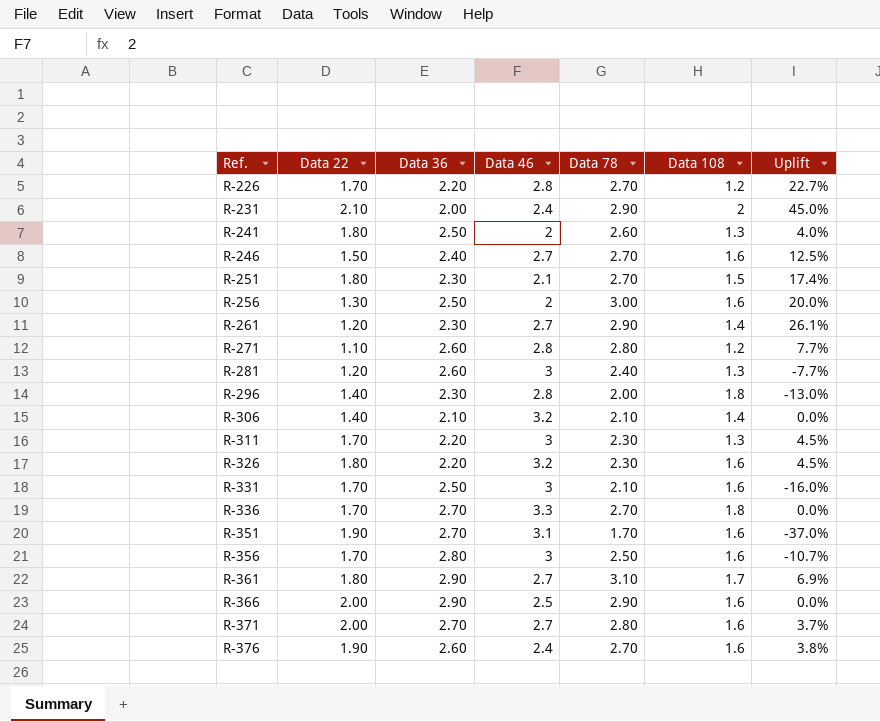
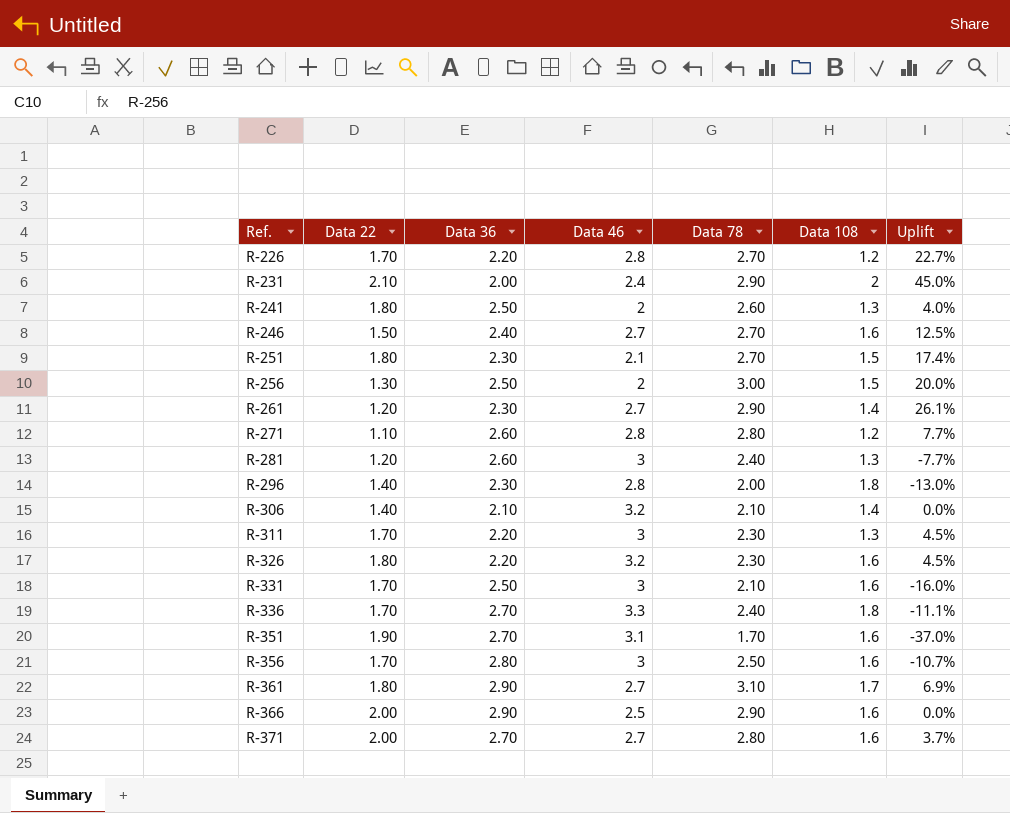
row R-376: 1.90 | 2.60 | 2.4 | 2.70 | 1.6 | 3.8% -> none
R-256 | Data 108: 1.6 -> 1.5
R-336 | Data 78: 2.70 -> 2.40
R-336 | Uplift: 0.0% -> -11.1%

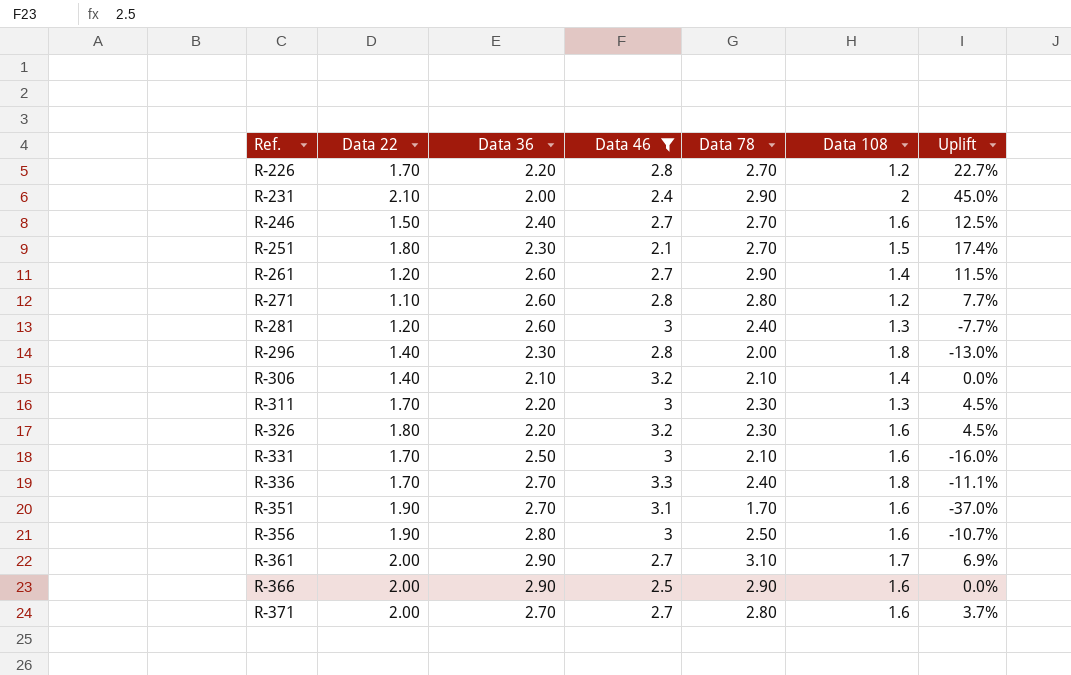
filter: none -> Data 46 != 2
R-261 | Data 36: 2.30 -> 2.60
R-261 | Uplift: 26.1% -> 11.5%
R-356 | Data 22: 1.70 -> 1.90
R-361 | Data 22: 1.80 -> 2.00

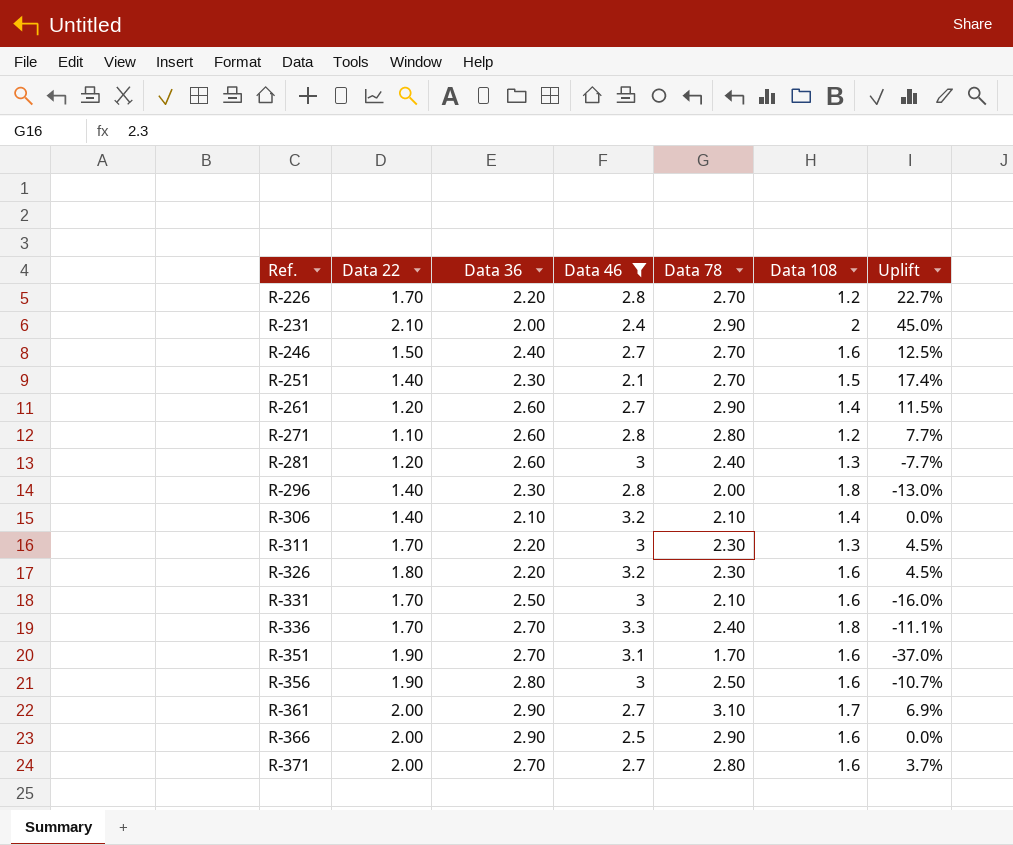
R-251 | Data 22: 1.80 -> 1.40

